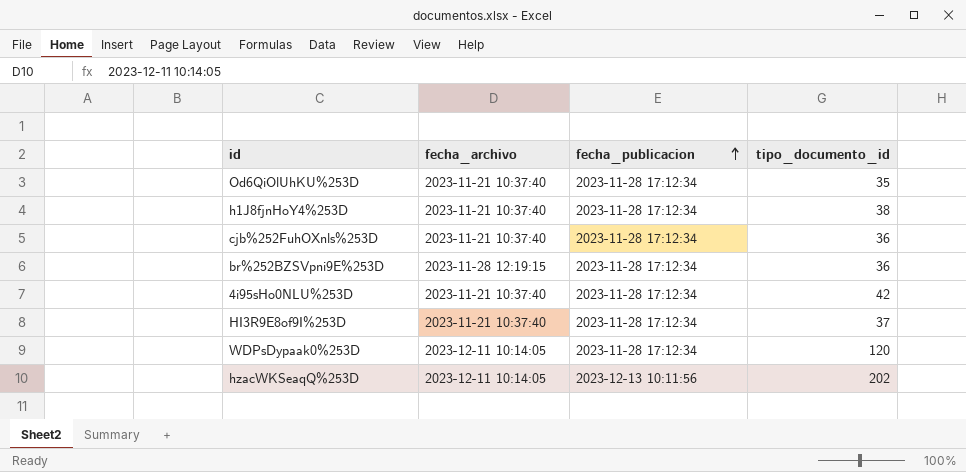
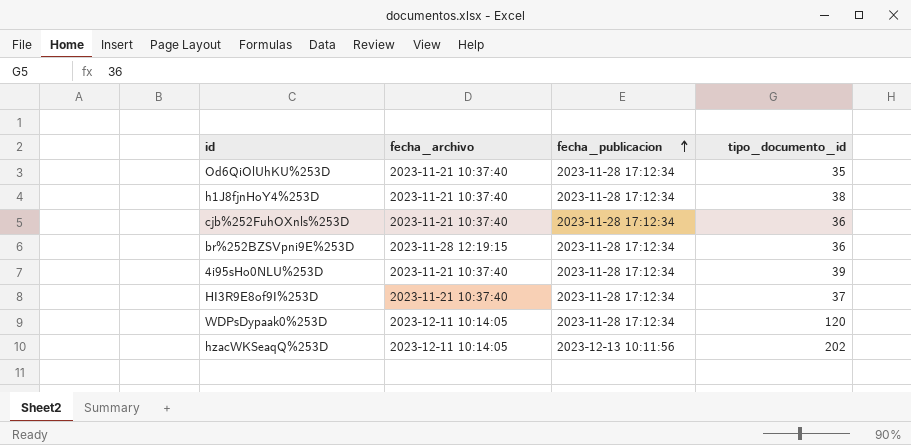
4i95sHo0NLU%253D | tipo_documento_id: 42 -> 39

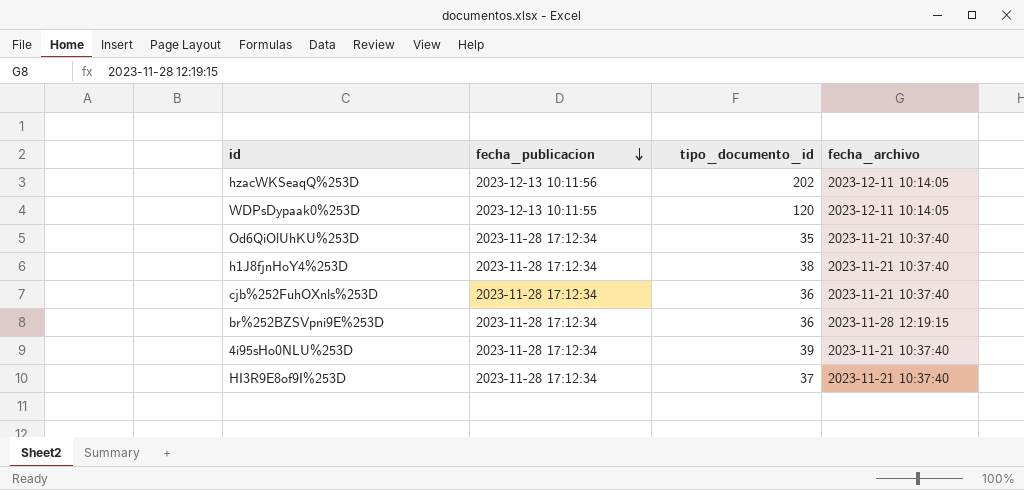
row order: fecha_publicacion ascending -> fecha_publicacion descending
column fecha_archivo | position: 2 -> 4
WDPsDypaak0%253D | fecha_publicacion: 2023-11-28 17:12:34 -> 2023-12-13 10:11:55

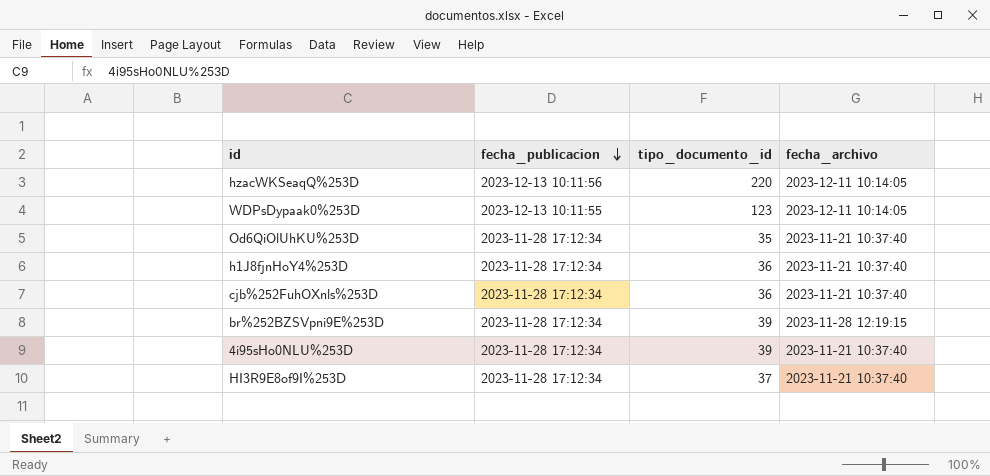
hzacWKSeaqQ%253D | tipo_documento_id: 202 -> 220
WDPsDypaak0%253D | tipo_documento_id: 120 -> 123
h1J8fjnHoY4%253D | tipo_documento_id: 38 -> 36
br%252BZSVpni9E%253D | tipo_documento_id: 36 -> 39

